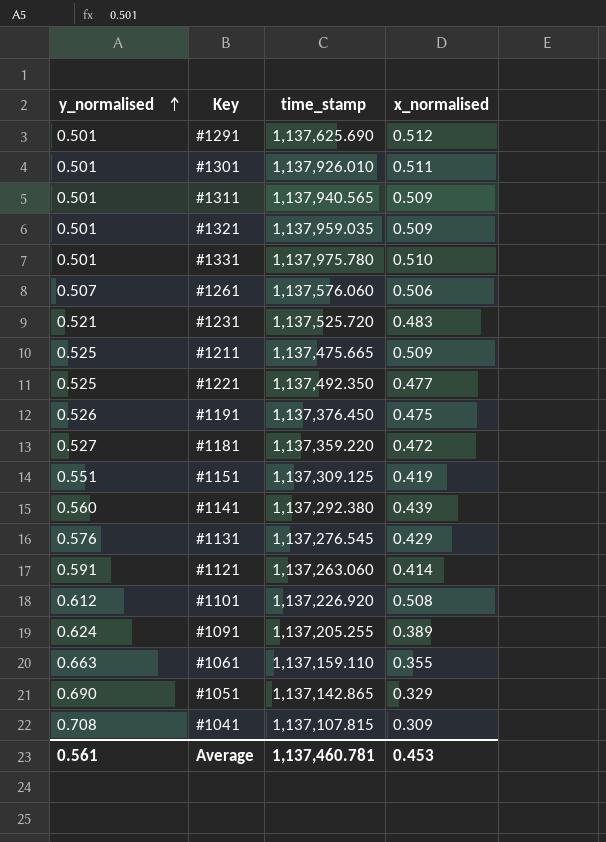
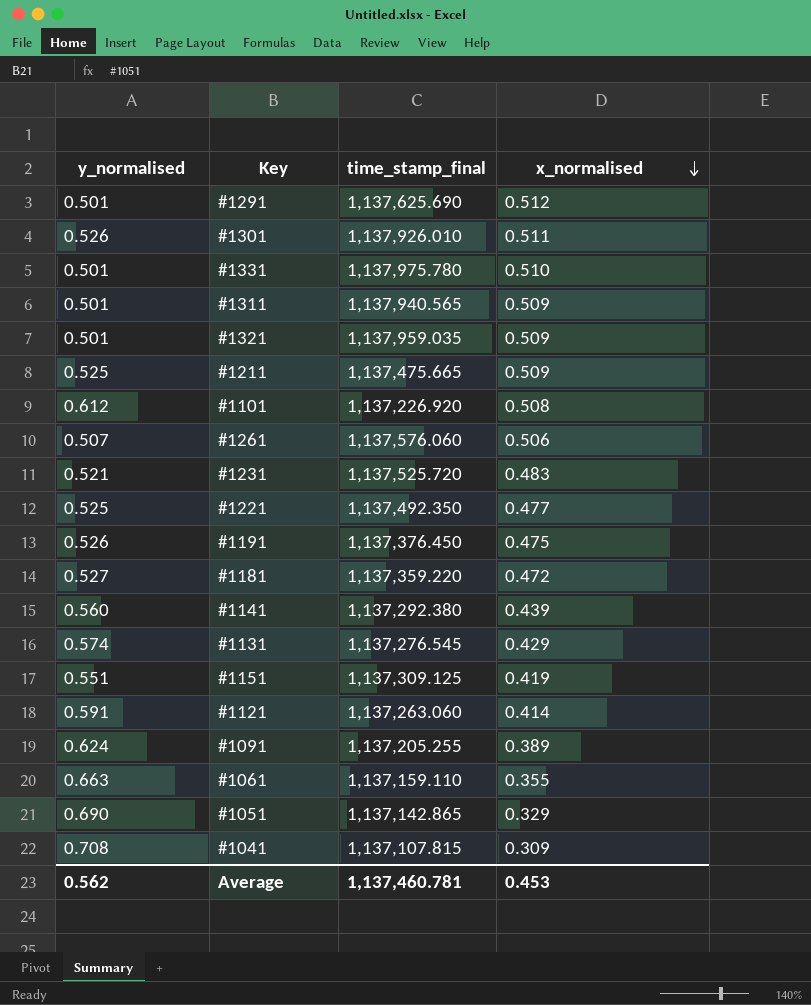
row order: y_normalised ascending -> x_normalised descending
column name: time_stamp -> time_stamp_final
#1301 | y_normalised: 0.501 -> 0.526
#1131 | y_normalised: 0.576 -> 0.574
Average | y_normalised: 0.561 -> 0.562

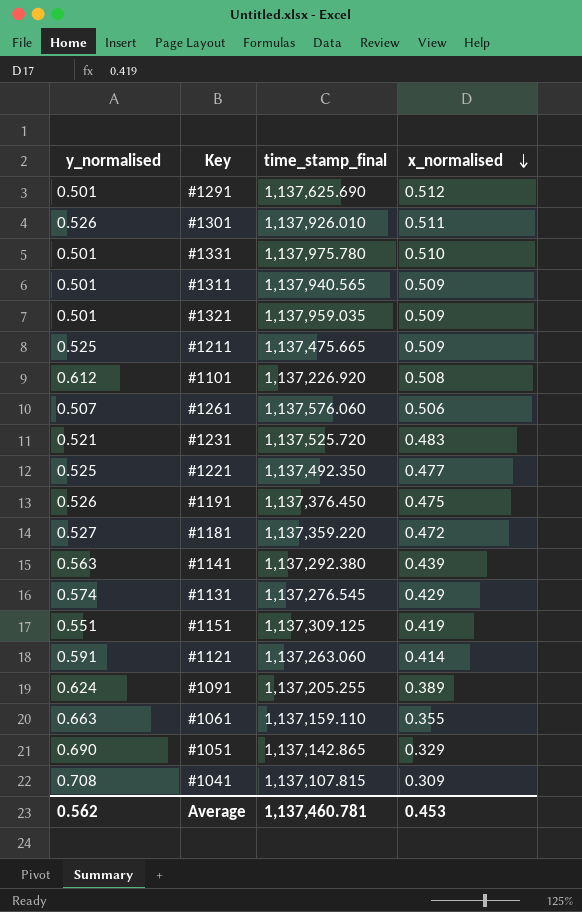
#1141 | y_normalised: 0.560 -> 0.563

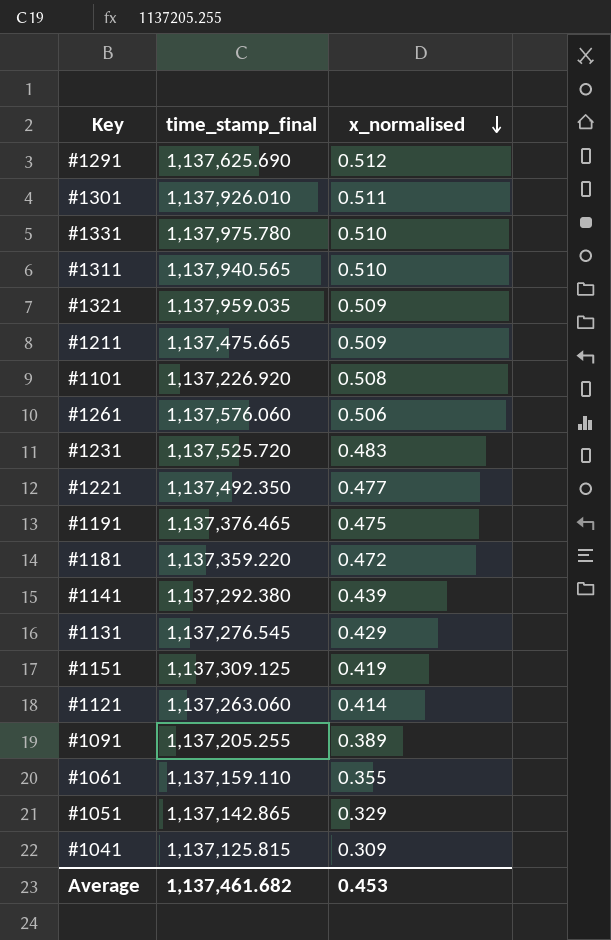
column y_normalised | position: 1 -> none
#1311 | x_normalised: 0.509 -> 0.510
#1191 | time_stamp_final: 1,137,376.450 -> 1,137,376.465
#1041 | time_stamp_final: 1,137,107.815 -> 1,137,125.815
Average | time_stamp_final: 1,137,460.781 -> 1,137,461.682

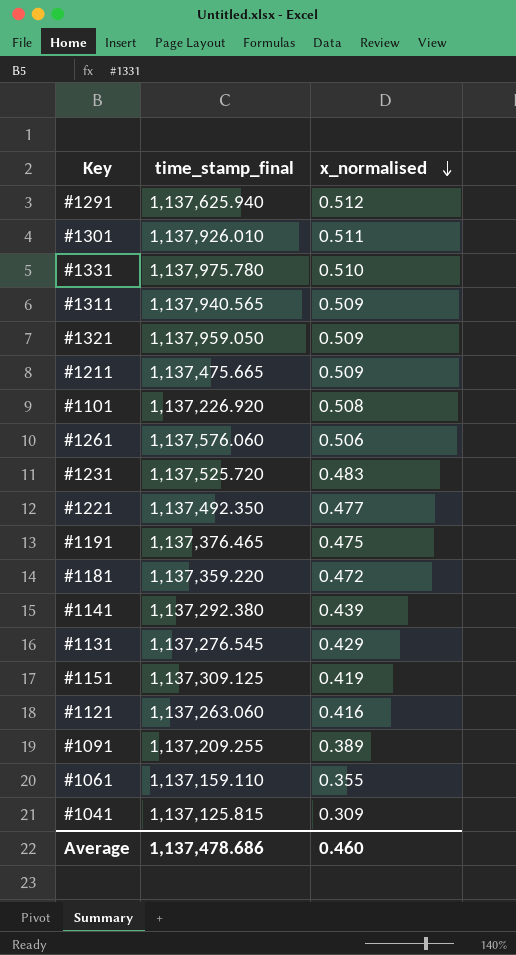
row #1051: 1,137,142.865 | 0.329 -> none
#1291 | time_stamp_final: 1,137,625.690 -> 1,137,625.940
#1311 | x_normalised: 0.510 -> 0.509
#1321 | time_stamp_final: 1,137,959.035 -> 1,137,959.050
#1121 | x_normalised: 0.414 -> 0.416
#1091 | time_stamp_final: 1,137,205.255 -> 1,137,209.255
Average | time_stamp_final: 1,137,461.682 -> 1,137,478.686
Average | x_normalised: 0.453 -> 0.460

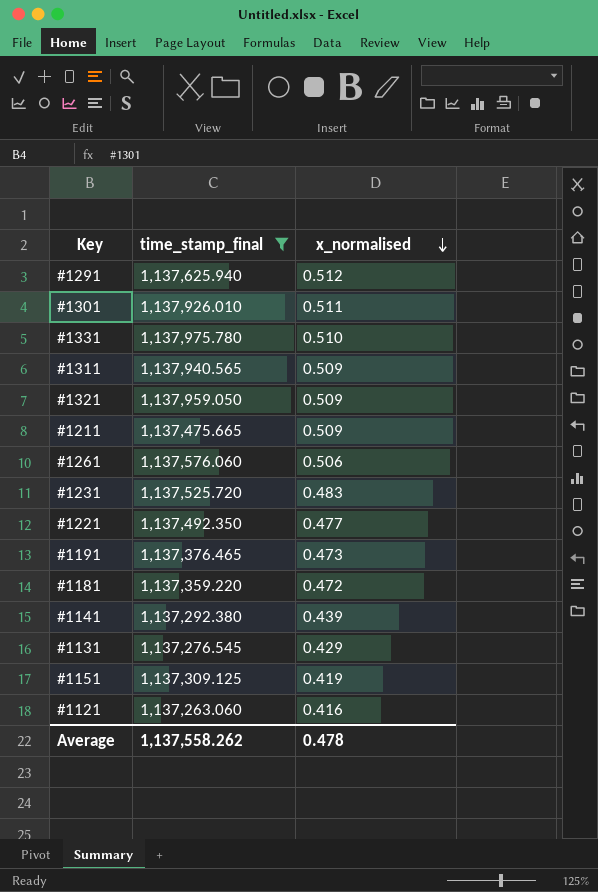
filter: none -> time_stamp_final >= 1,137,263.060
#1191 | x_normalised: 0.475 -> 0.473
Average | time_stamp_final: 1,137,478.686 -> 1,137,558.262
Average | x_normalised: 0.460 -> 0.478

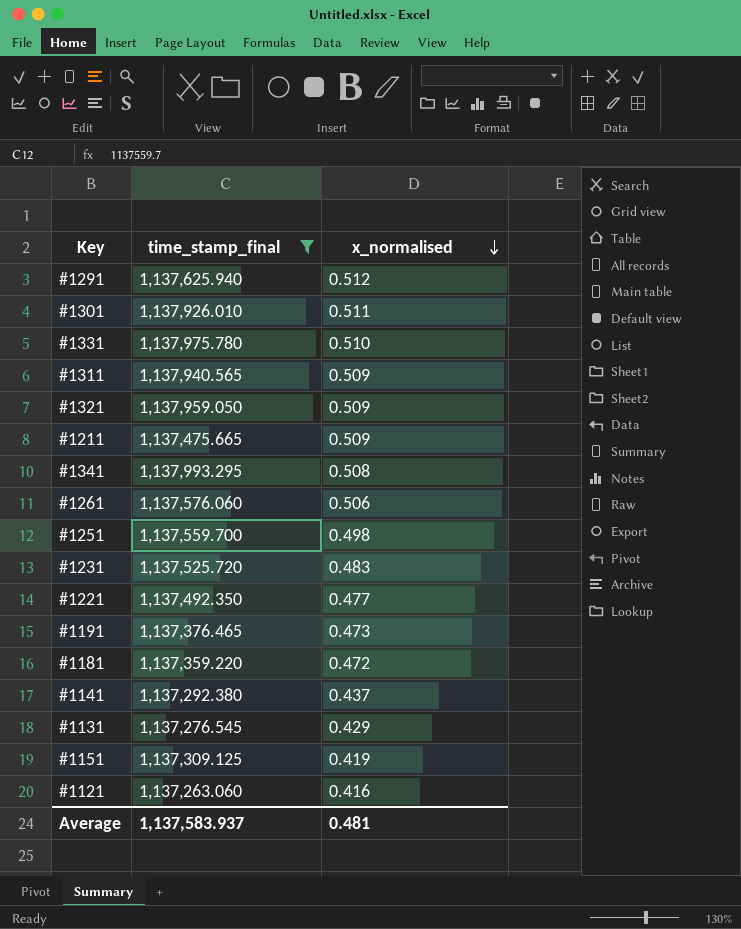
row #1341: none -> 1,137,993.295 | 0.508
row #1251: none -> 1,137,559.700 | 0.498
#1141 | x_normalised: 0.439 -> 0.437
Average | time_stamp_final: 1,137,558.262 -> 1,137,583.937
Average | x_normalised: 0.478 -> 0.481

